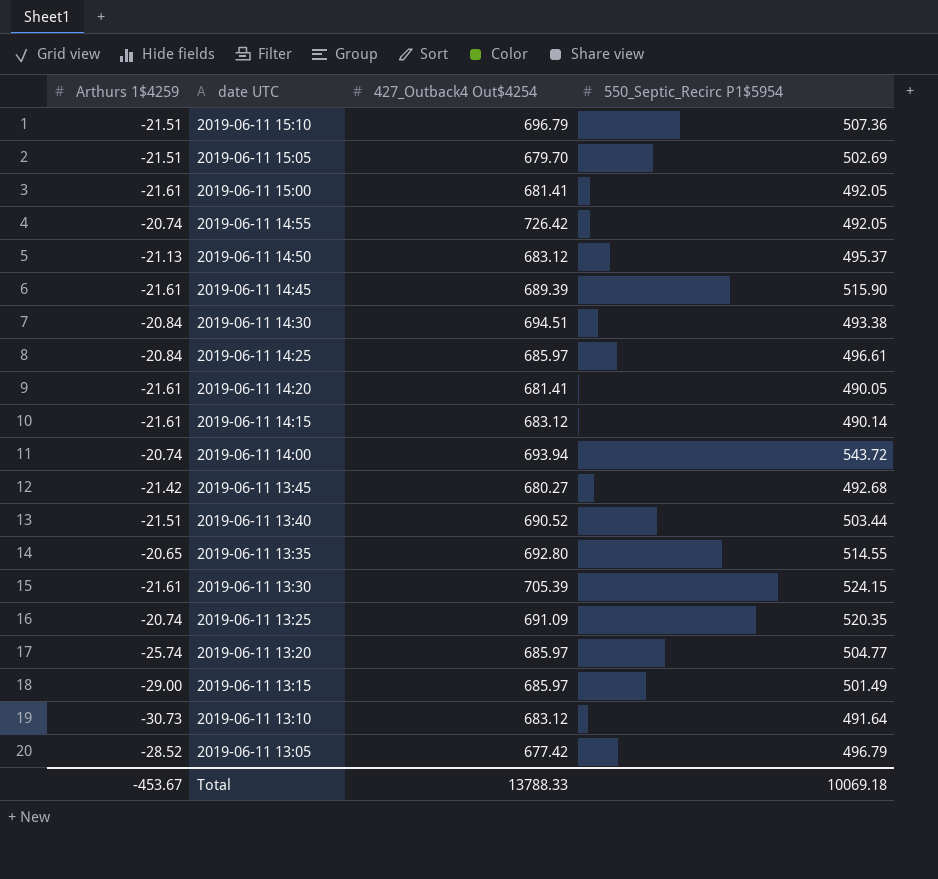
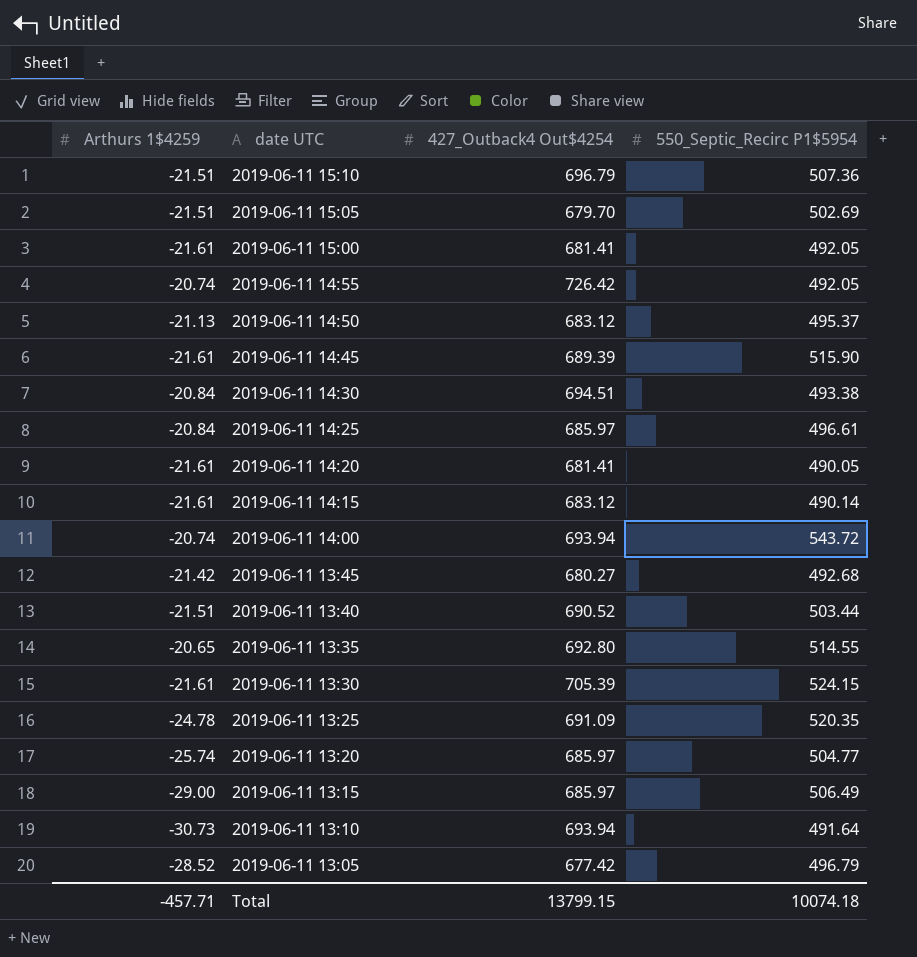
2019-06-11 13:25 | Arthurs 1$4259: -20.74 -> -24.78
2019-06-11 13:15 | 550_Septic_Recirc P1$5954: 501.49 -> 506.49
2019-06-11 13:10 | 427_Outback4 Out$4254: 683.12 -> 693.94
Total | Arthurs 1$4259: -453.67 -> -457.71
Total | 427_Outback4 Out$4254: 13788.33 -> 13799.15
Total | 550_Septic_Recirc P1$5954: 10069.18 -> 10074.18

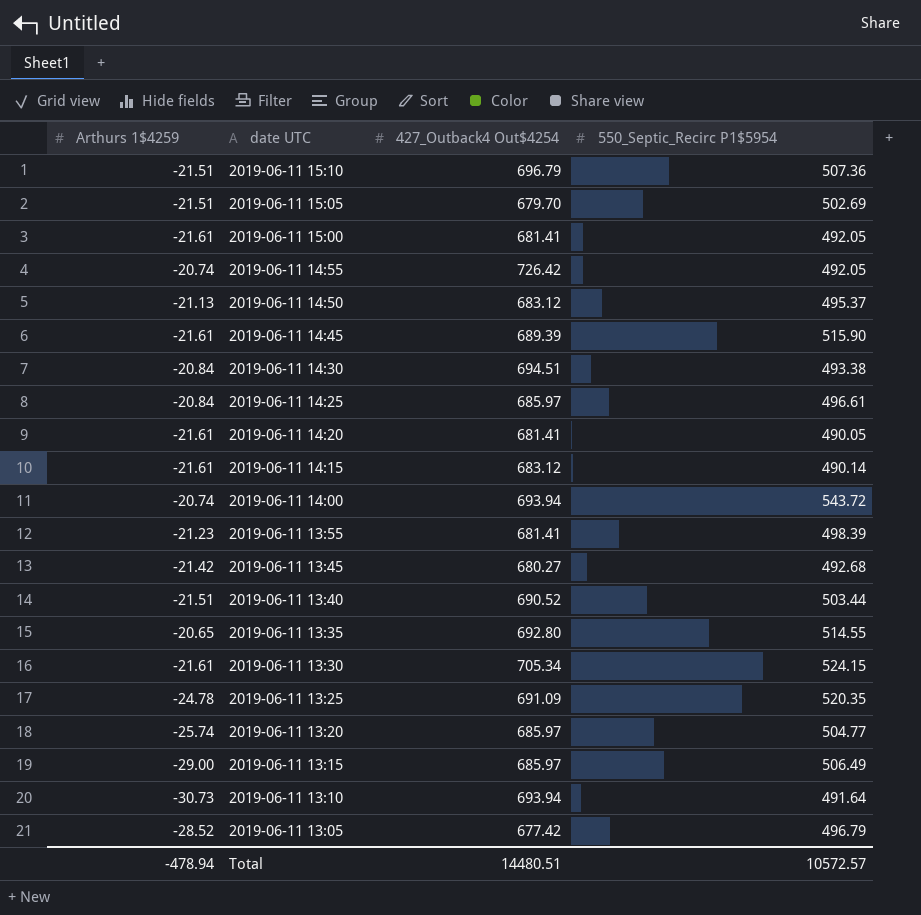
row 2019-06-11 13:55: none -> -21.23 | 681.41 | 498.39
2019-06-11 13:30 | 427_Outback4 Out$4254: 705.39 -> 705.34
Total | Arthurs 1$4259: -457.71 -> -478.94
Total | 427_Outback4 Out$4254: 13799.15 -> 14480.51
Total | 550_Septic_Recirc P1$5954: 10074.18 -> 10572.57

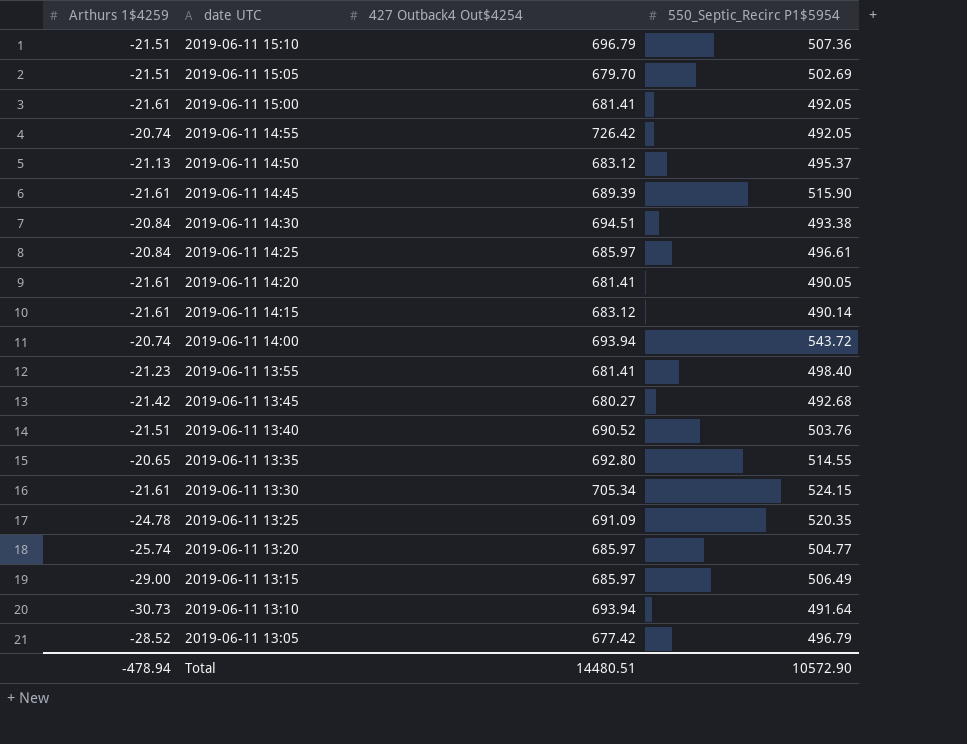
column name: 427_Outback4 Out$4254 -> 427 Outback4 Out$4254
2019-06-11 13:55 | 550_Septic_Recirc P1$5954: 498.39 -> 498.40
2019-06-11 13:40 | 550_Septic_Recirc P1$5954: 503.44 -> 503.76
Total | 550_Septic_Recirc P1$5954: 10572.57 -> 10572.90

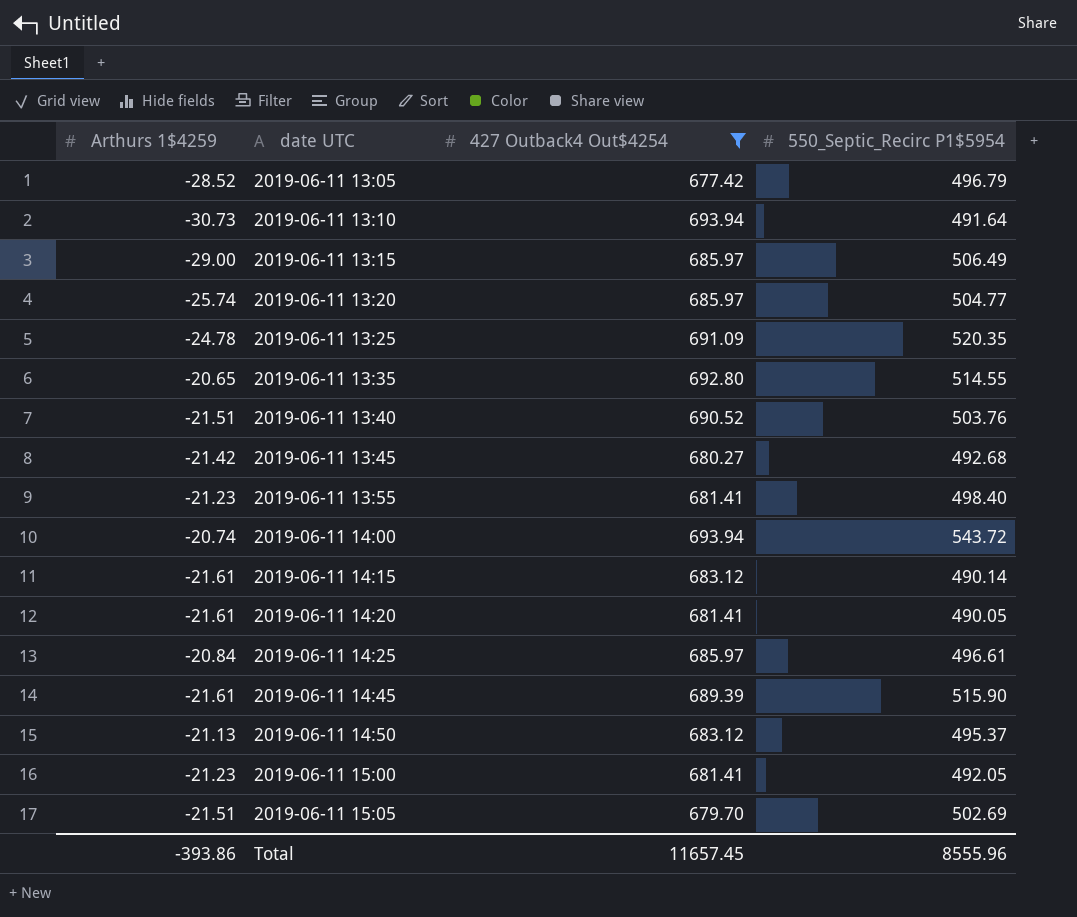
filter: none -> 427 Outback4 Out$4254 <= 693.94
row order: date UTC descending -> date UTC ascending
2019-06-11 15:00 | Arthurs 1$4259: -21.61 -> -21.23
Total | Arthurs 1$4259: -478.94 -> -393.86
Total | 427 Outback4 Out$4254: 14480.51 -> 11657.45
Total | 550_Septic_Recirc P1$5954: 10572.90 -> 8555.96

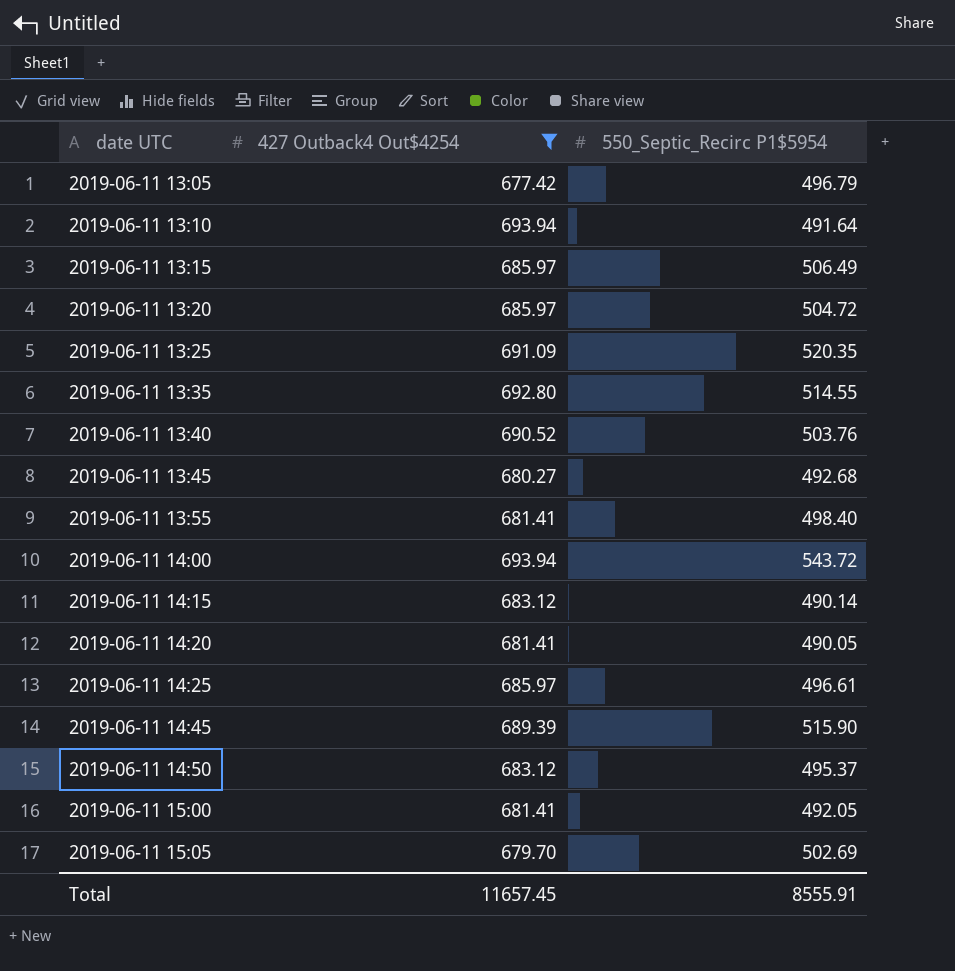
column Arthurs 1$4259 | position: 1 -> none
2019-06-11 13:20 | 550_Septic_Recirc P1$5954: 504.77 -> 504.72
Total | 550_Septic_Recirc P1$5954: 8555.96 -> 8555.91

